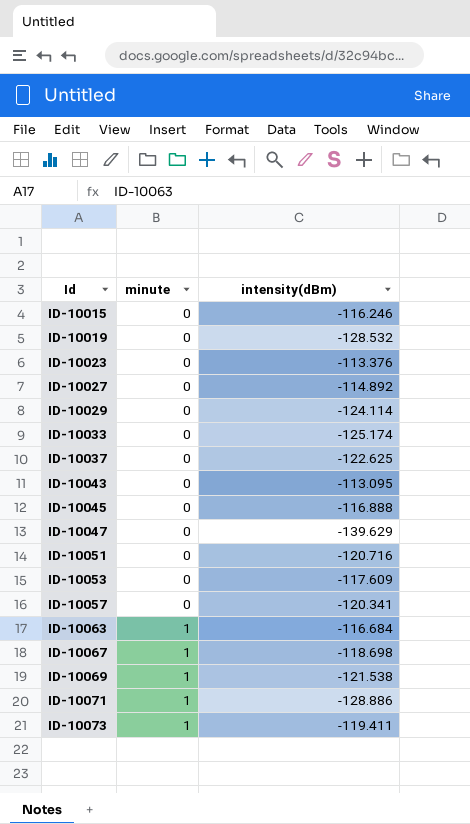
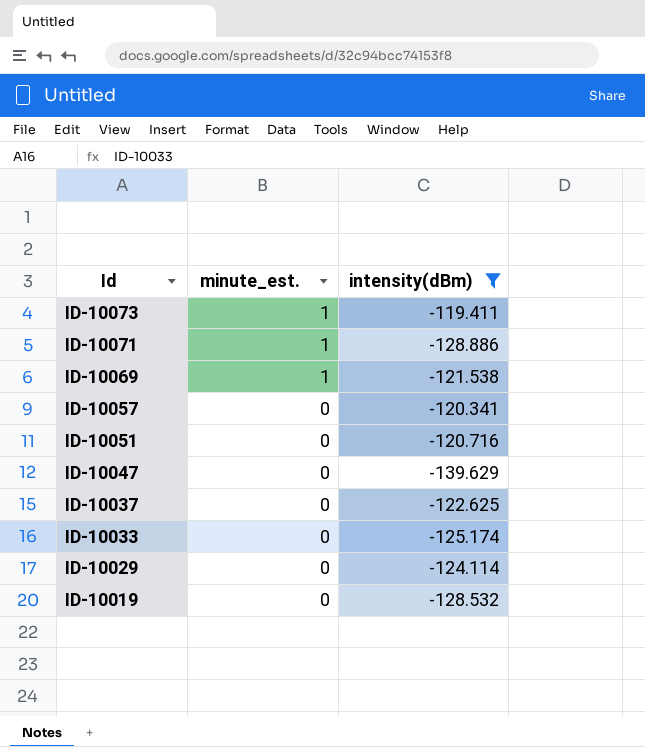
filter: none -> intensity(dBm) <= -119.411
row order: Id ascending -> Id descending
column name: minute -> minute_est.

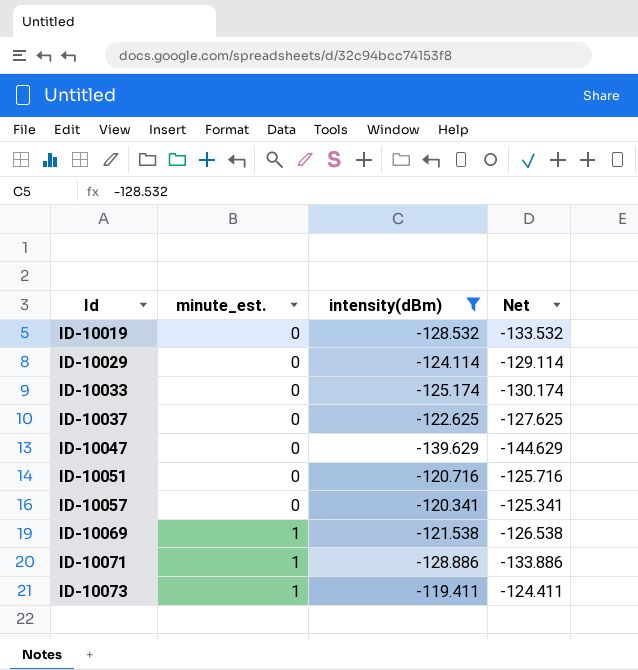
row order: Id descending -> Id ascending
column Net | formula: none -> [intensity(dBm)] - 5

